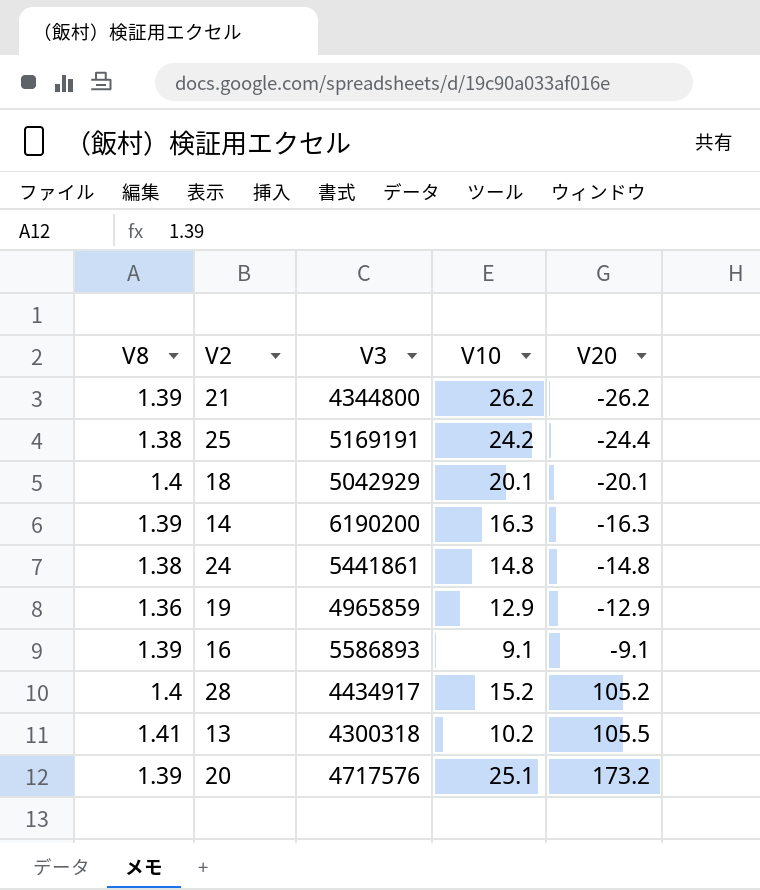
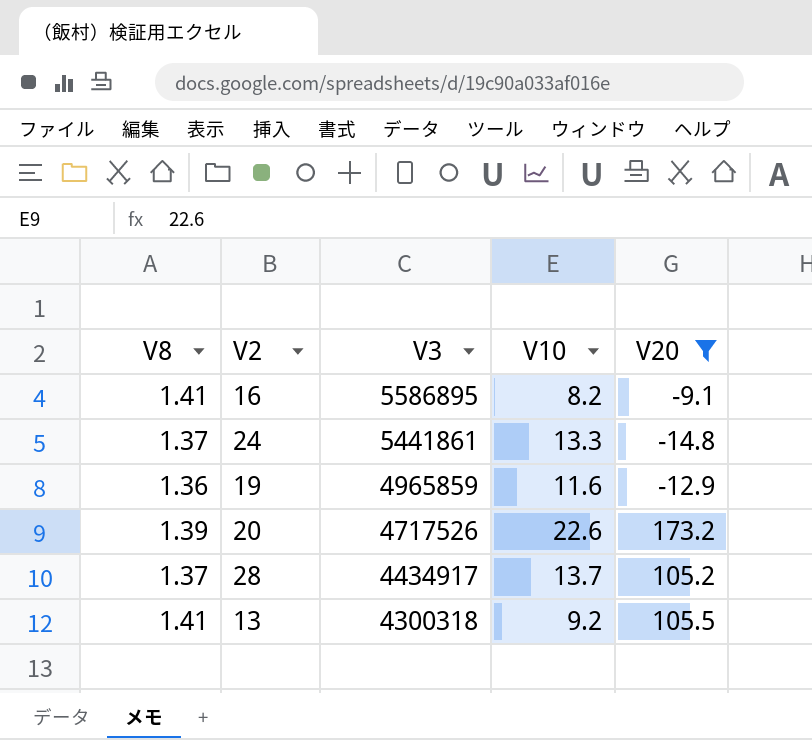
filter: none -> V20 >= -14.8
row order: V20 ascending -> V3 descending
16 | V8: 1.39 -> 1.41
16 | V3: 5586893 -> 5586895
16 | V10: 9.1 -> 8.2
24 | V8: 1.38 -> 1.37
24 | V10: 14.8 -> 13.3
19 | V10: 12.9 -> 11.6
20 | V3: 4717576 -> 4717526
20 | V10: 25.1 -> 22.6
28 | V8: 1.4 -> 1.37
28 | V10: 15.2 -> 13.7
13 | V10: 10.2 -> 9.2

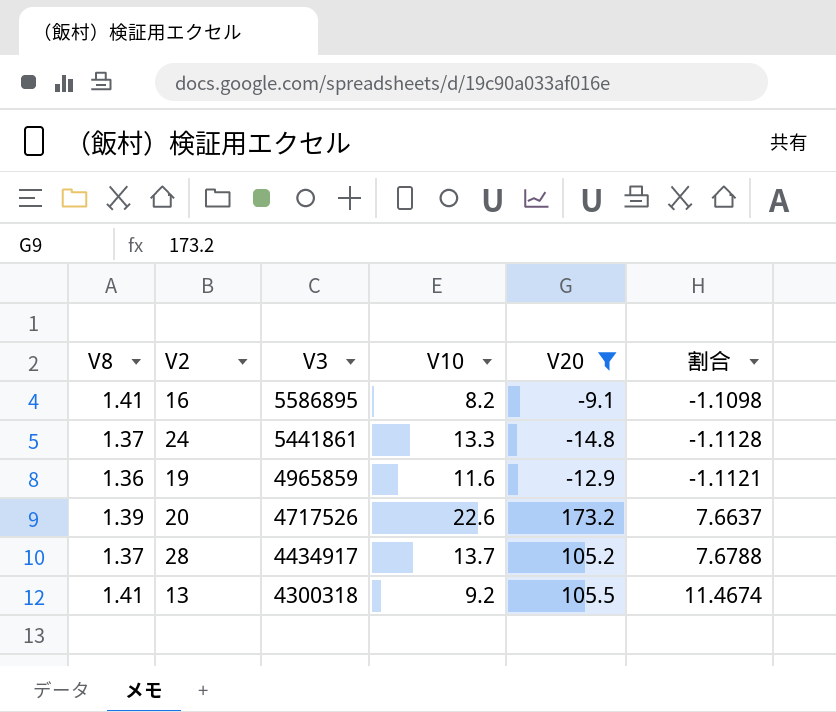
column 割合 | formula: none -> [V20] / [V10]

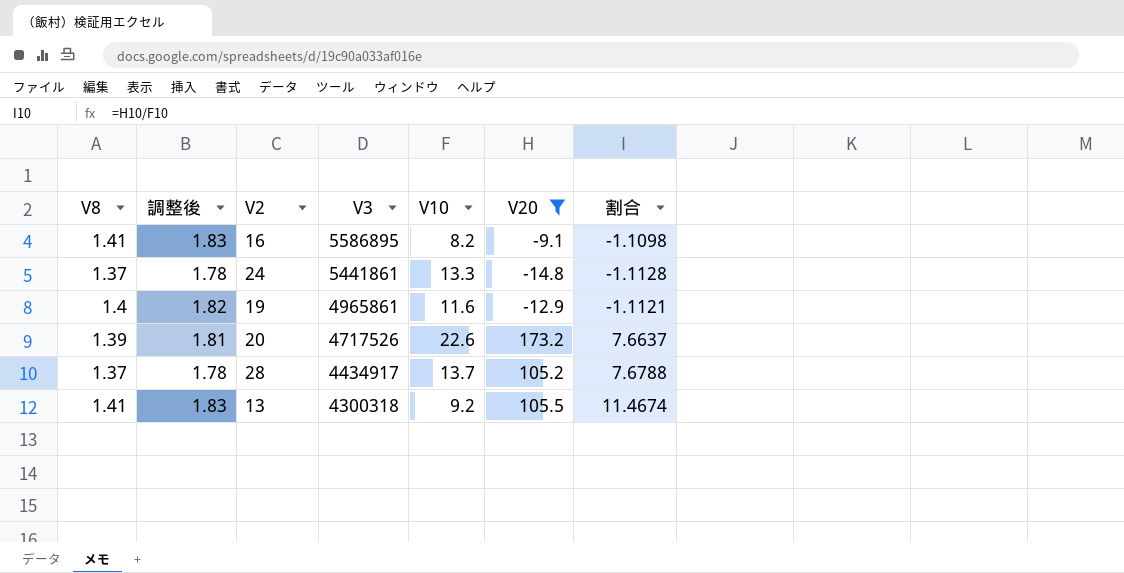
column 調整後 | formula: none -> [V8] * 1.3
19 | V8: 1.36 -> 1.4
19 | V3: 4965859 -> 4965861

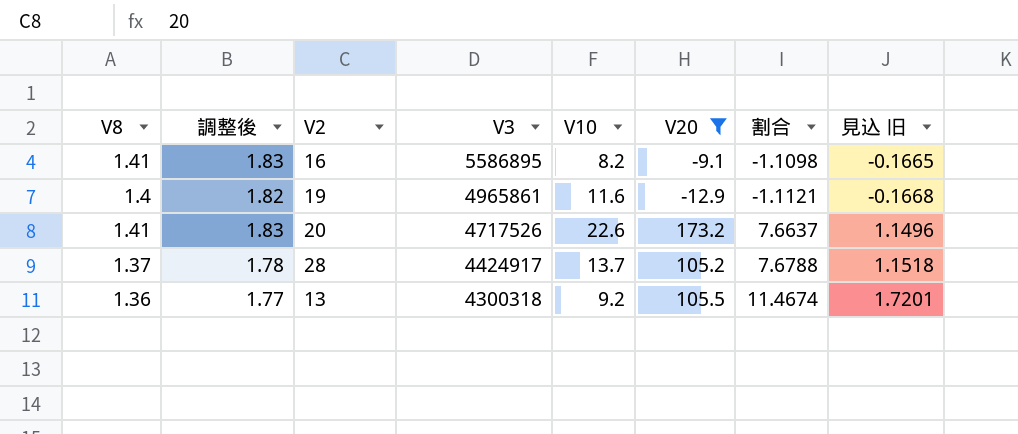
column 見込 旧 | formula: none -> [割合] * 0.15
row 24: 1.37 | 1.78 | 5441861 | 13.3 | -14.8 | -1.1128 -> none
20 | V8: 1.39 -> 1.41
20 | 調整後: 1.81 -> 1.83
28 | V3: 4434917 -> 4424917
13 | V8: 1.41 -> 1.36
13 | 調整後: 1.83 -> 1.77

